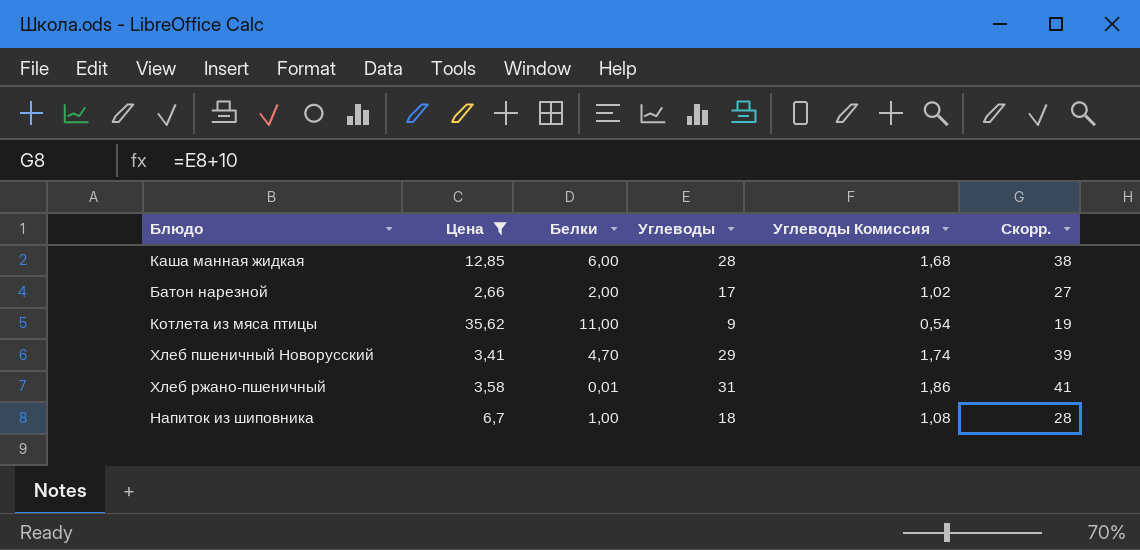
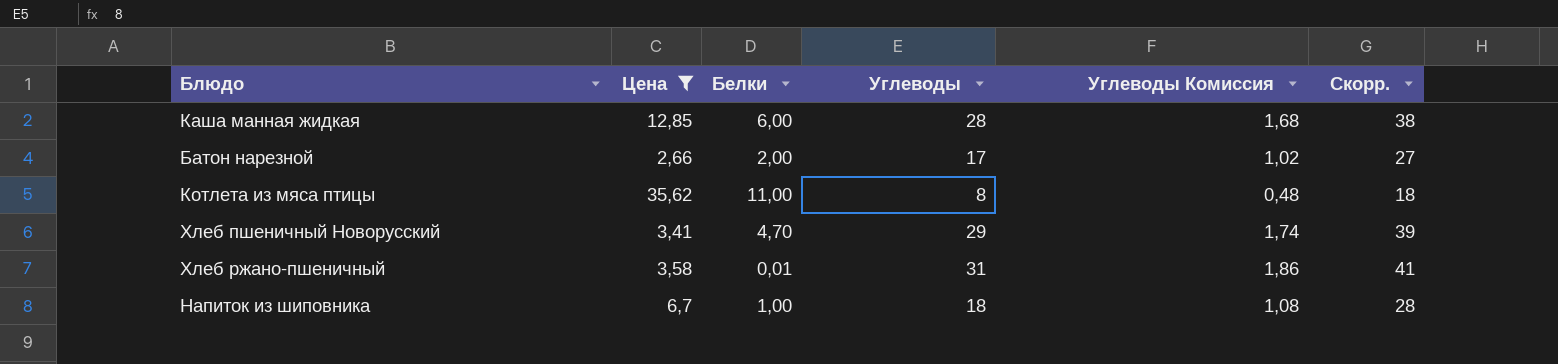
Котлета из мяса птицы | Углеводы: 9 -> 8
Котлета из мяса птицы | Углеводы Комиссия: 0,54 -> 0,48
Котлета из мяса птицы | Скорр.: 19 -> 18

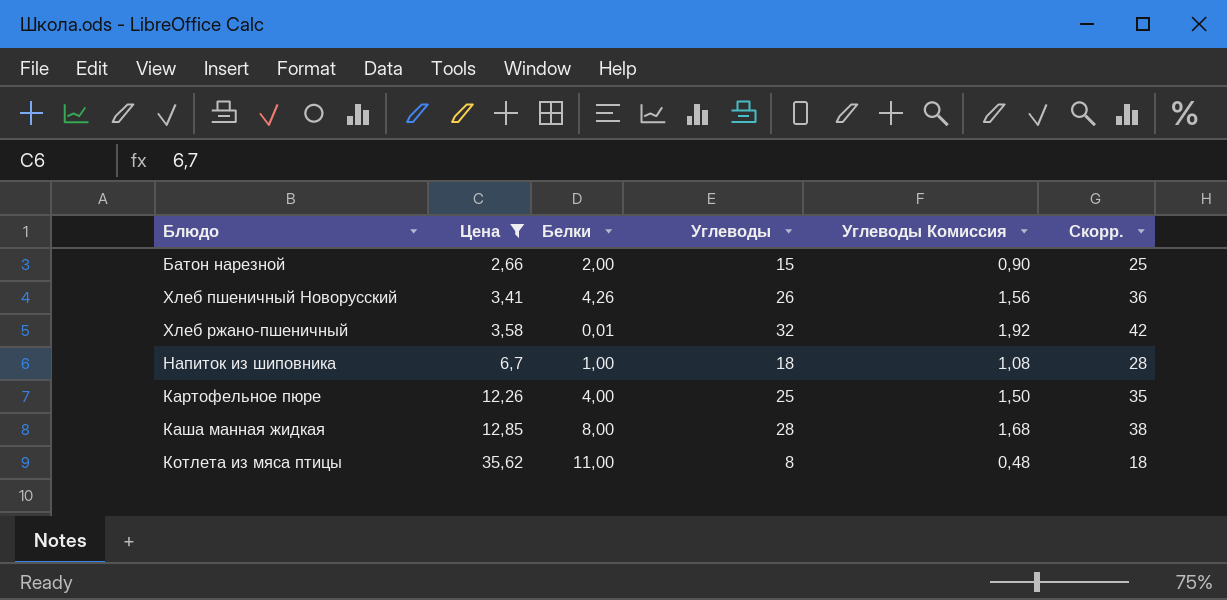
row order: none -> Цена ascending
Батон нарезной | Углеводы: 17 -> 15
Батон нарезной | Углеводы Комиссия: 1,02 -> 0,90
Батон нарезной | Скорр.: 27 -> 25
Хлеб пшеничный Новорусский | Белки: 4,70 -> 4,26
Хлеб пшеничный Новорусский | Углеводы: 29 -> 26
Хлеб пшеничный Новорусский | Углеводы Комиссия: 1,74 -> 1,56
Хлеб пшеничный Новорусский | Скорр.: 39 -> 36
Хлеб ржано-пшеничный | Углеводы: 31 -> 32
Хлеб ржано-пшеничный | Углеводы Комиссия: 1,86 -> 1,92
Хлеб ржано-пшеничный | Скорр.: 41 -> 42
row Картофельное пюре: none -> 12,26 | 4,00 | 25 | 1,50 | 35
Каша манная жидкая | Белки: 6,00 -> 8,00

